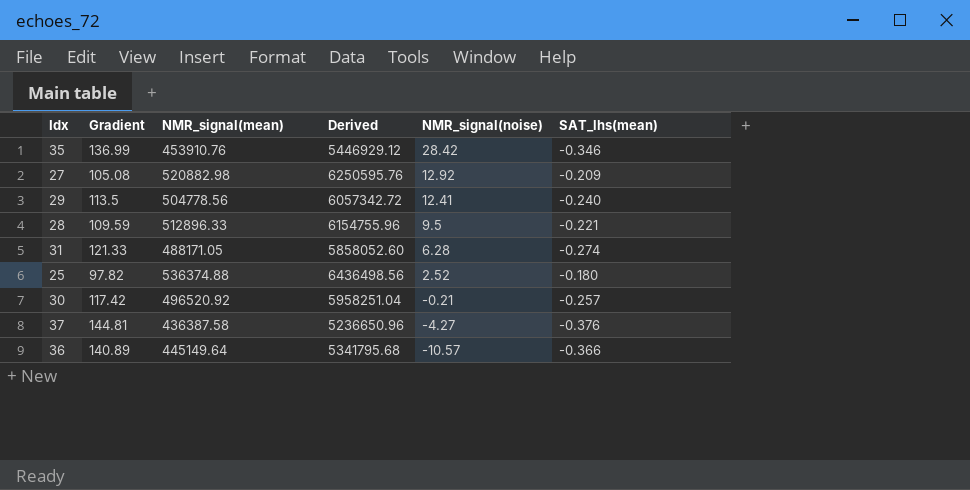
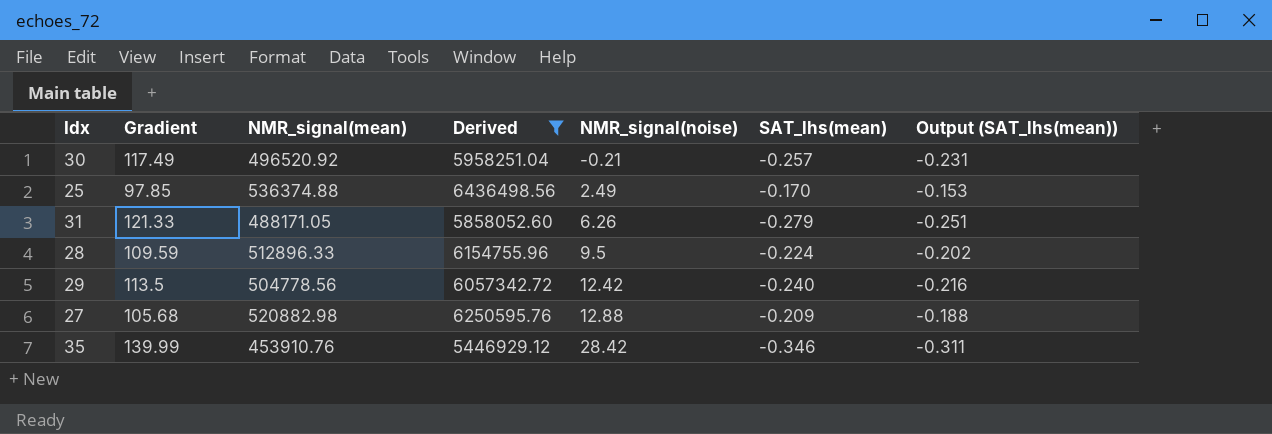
filter: none -> Derived >= 5446929.12
row order: NMR_signal(noise) descending -> NMR_signal(noise) ascending
column Output (SAT_lhs(mean)) | formula: none -> [SAT_lhs(mean)] * 0.9
30 | Gradient: 117.42 -> 117.49
25 | Gradient: 97.82 -> 97.85
25 | NMR_signal(noise): 2.52 -> 2.49
25 | SAT_lhs(mean): -0.180 -> -0.170
31 | NMR_signal(noise): 6.28 -> 6.26
31 | SAT_lhs(mean): -0.274 -> -0.279
28 | SAT_lhs(mean): -0.221 -> -0.224
29 | NMR_signal(noise): 12.41 -> 12.42
27 | Gradient: 105.08 -> 105.68
27 | NMR_signal(noise): 12.92 -> 12.88
35 | Gradient: 136.99 -> 139.99

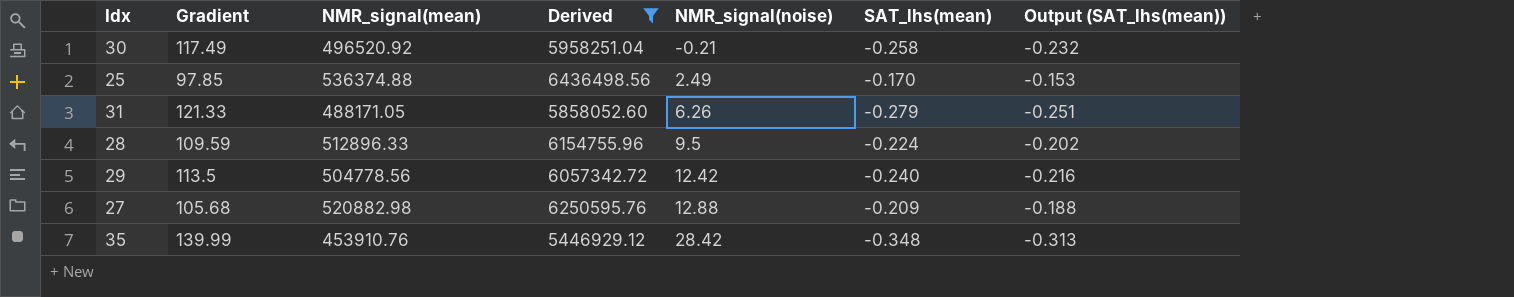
30 | SAT_lhs(mean): -0.257 -> -0.258
30 | Output (SAT_lhs(mean)): -0.231 -> -0.232
35 | SAT_lhs(mean): -0.346 -> -0.348
35 | Output (SAT_lhs(mean)): -0.311 -> -0.313

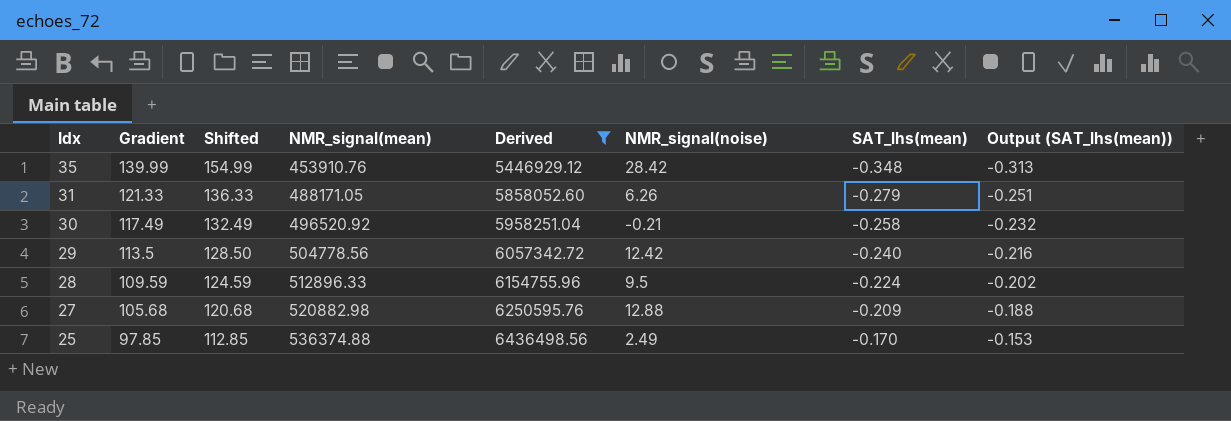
row order: NMR_signal(noise) ascending -> Idx descending
column Shifted | formula: none -> [Gradient] + 15

